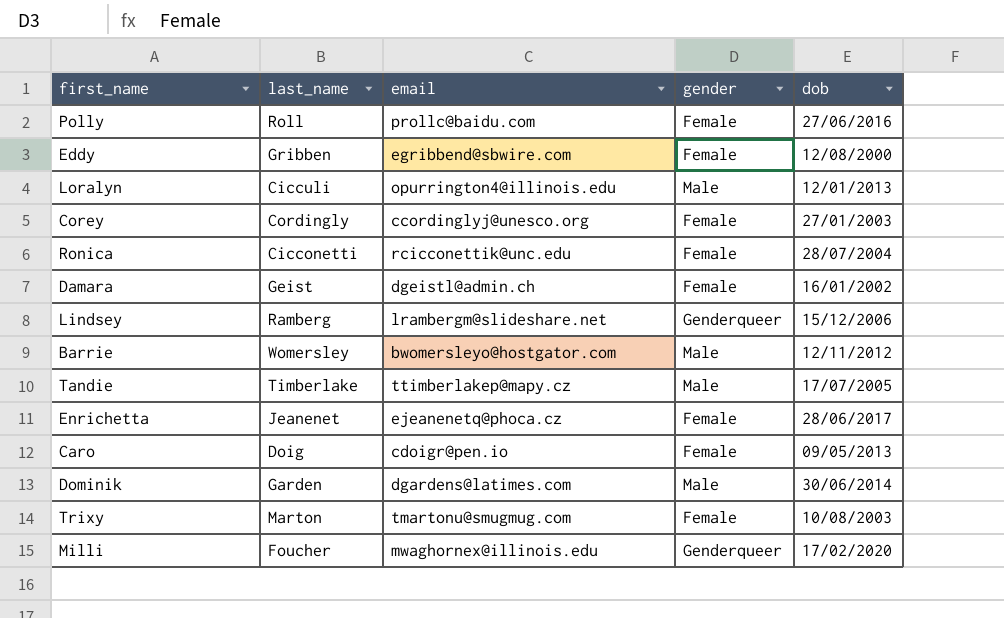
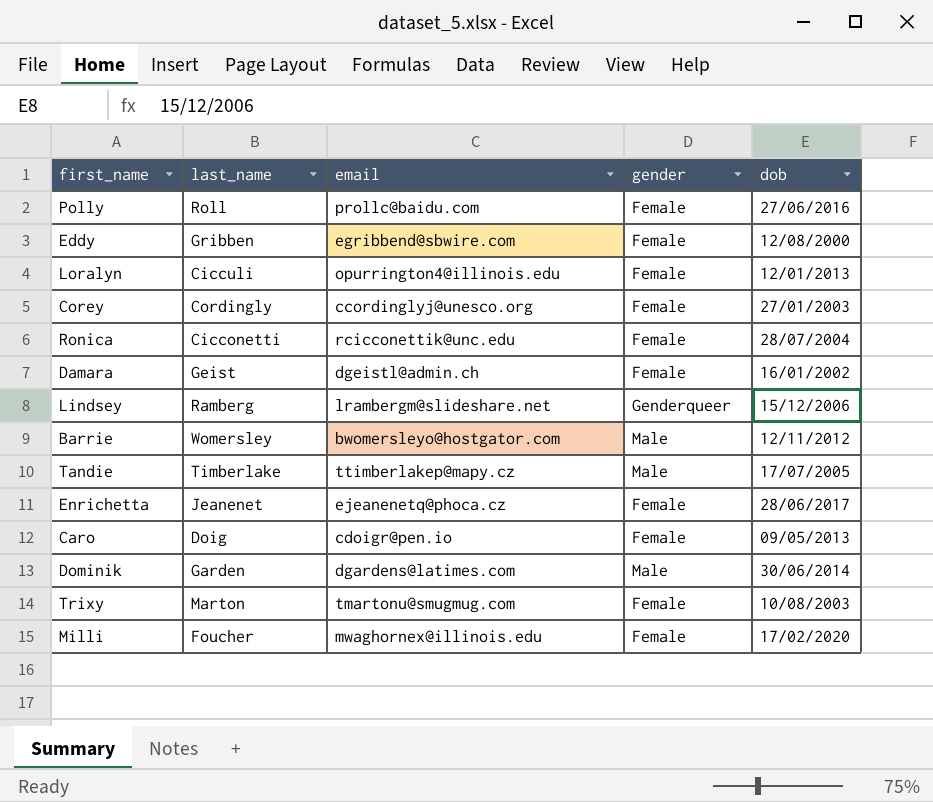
Loralyn | gender: Male -> Female
Milli | gender: Genderqueer -> Female

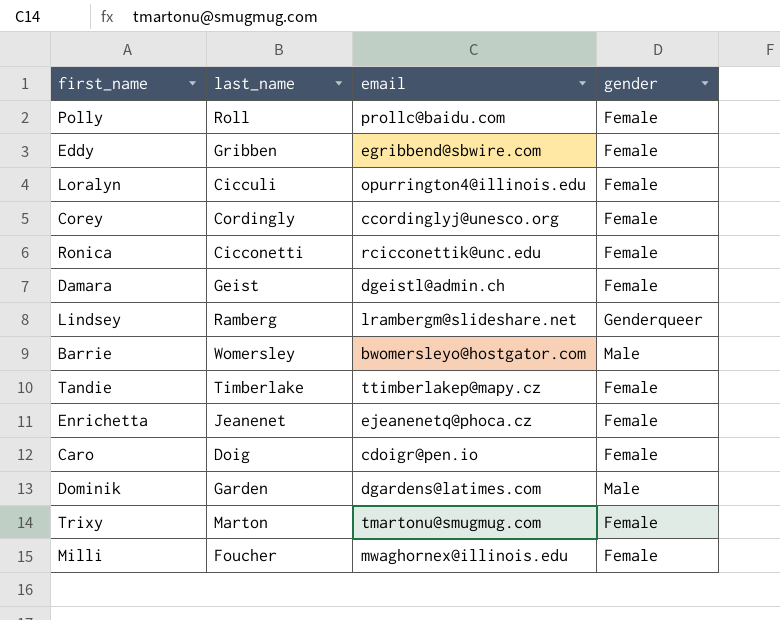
column dob | position: 5 -> none
Tandie | gender: Male -> Female

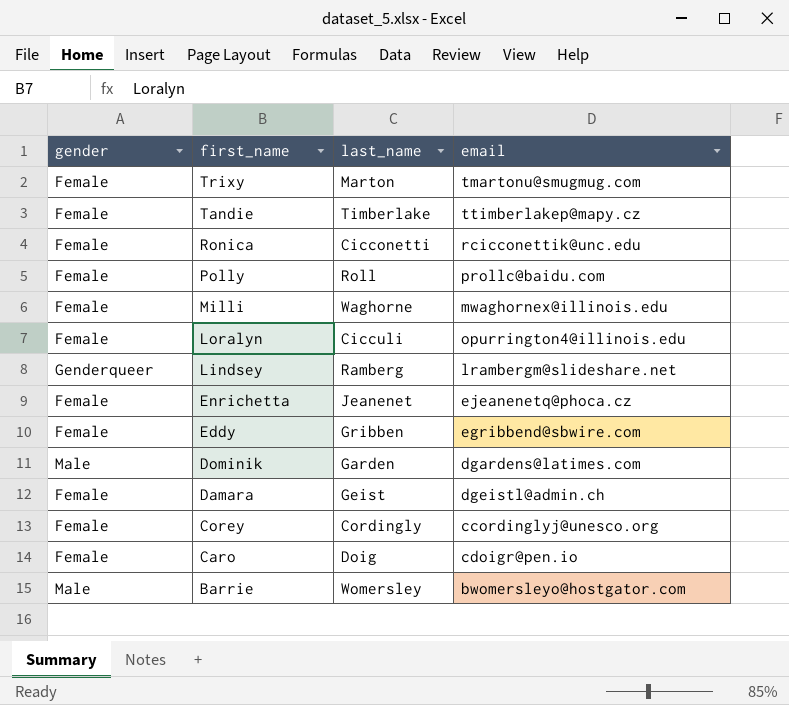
row order: none -> first_name descending
column gender | position: 4 -> 1
Milli | last_name: Foucher -> Waghorne

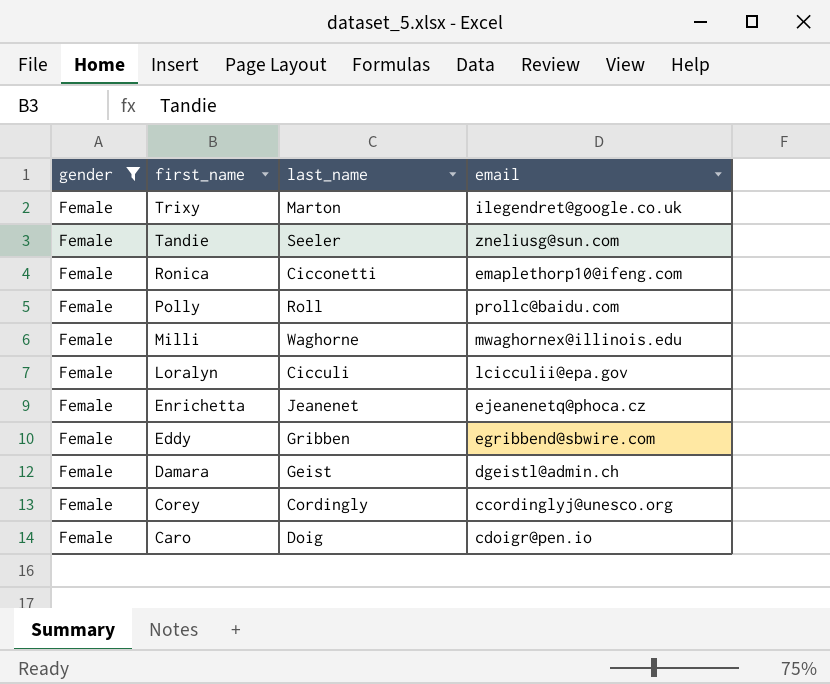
filter: none -> gender = Female
Trixy | email: tmartonu@smugmug.com -> ilegendret@google.co.uk
Tandie | last_name: Timberlake -> Seeler
Tandie | email: ttimberlakep@mapy.cz -> zneliusg@sun.com
Ronica | email: rcicconettik@unc.edu -> emaplethorp10@ifeng.com
Loralyn | email: opurrington4@illinois.edu -> lcicculii@epa.gov

